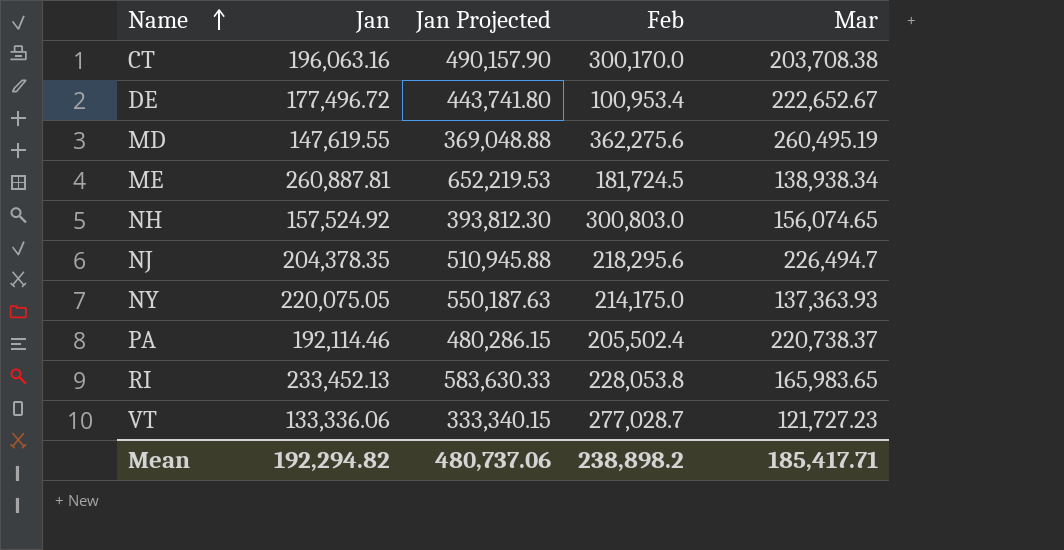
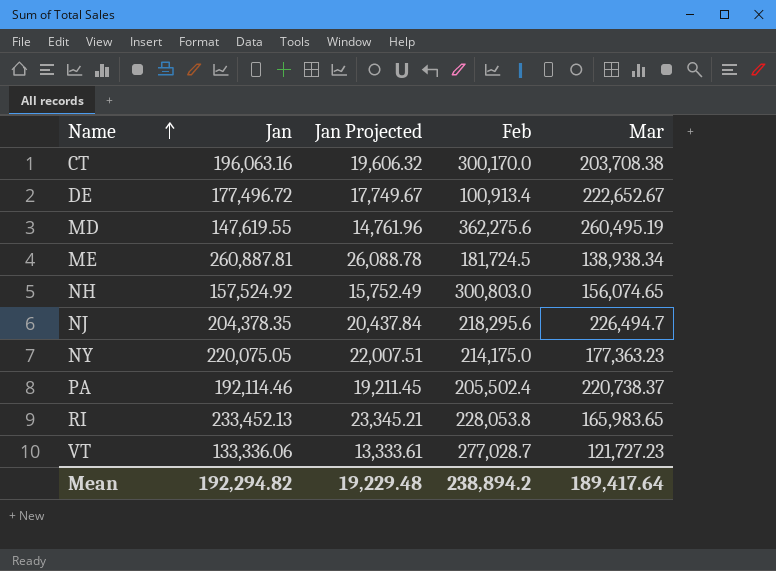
column Jan Projected | formula: [Jan] * 2.5 -> [Jan] * 0.1
DE | Feb: 100,953.4 -> 100,913.4
NY | Mar: 137,363.93 -> 177,363.23
Mean | Jan Projected: 480,737.06 -> 19,229.48
Mean | Feb: 238,898.2 -> 238,894.2
Mean | Mar: 185,417.71 -> 189,417.64

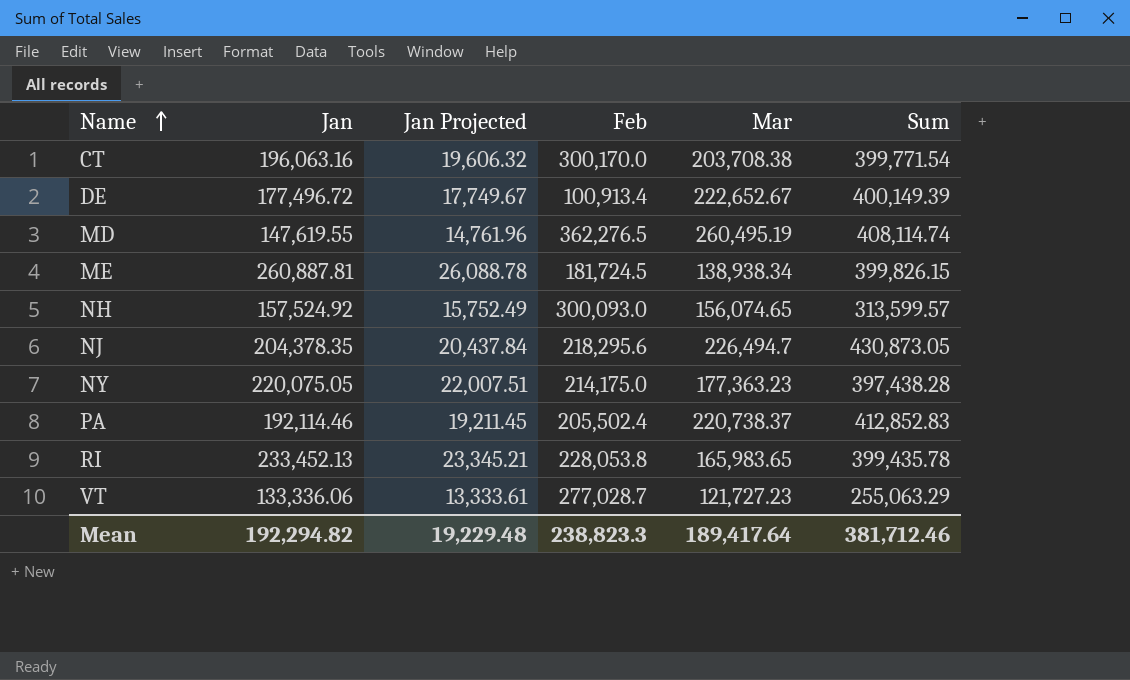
column Sum | formula: none -> [Jan] + [Mar]
MD | Feb: 362,275.6 -> 362,276.5
NH | Feb: 300,803.0 -> 300,093.0
Mean | Feb: 238,894.2 -> 238,823.3

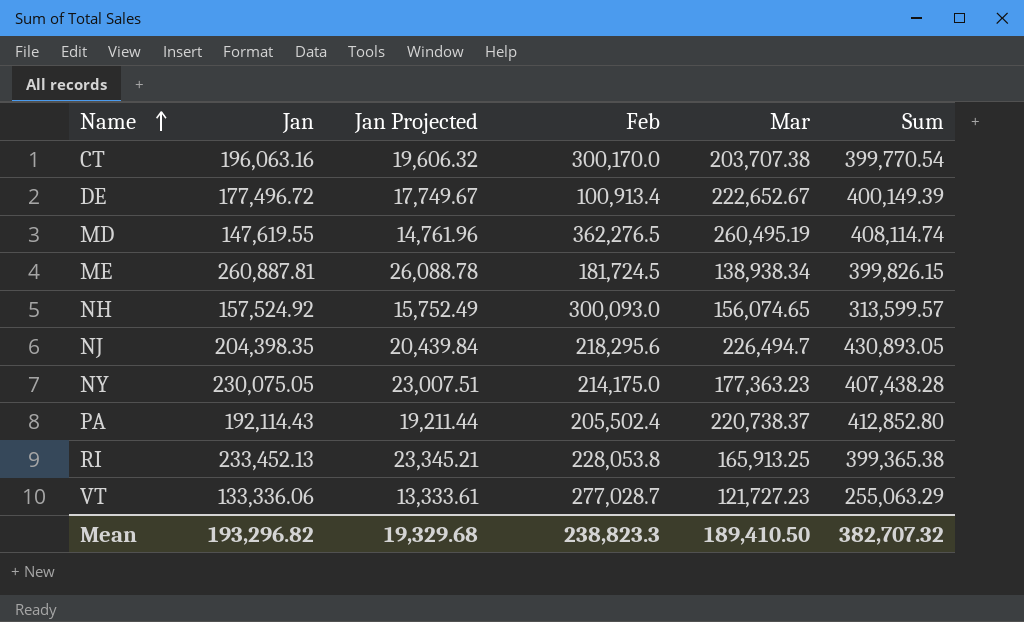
CT | Mar: 203,708.38 -> 203,707.38
CT | Sum: 399,771.54 -> 399,770.54
NJ | Jan: 204,378.35 -> 204,398.35
NJ | Jan Projected: 20,437.84 -> 20,439.84
NJ | Sum: 430,873.05 -> 430,893.05
NY | Jan: 220,075.05 -> 230,075.05
NY | Jan Projected: 22,007.51 -> 23,007.51
NY | Sum: 397,438.28 -> 407,438.28
PA | Jan: 192,114.46 -> 192,114.43
PA | Jan Projected: 19,211.45 -> 19,211.44
PA | Sum: 412,852.83 -> 412,852.80
RI | Mar: 165,983.65 -> 165,913.25
RI | Sum: 399,435.78 -> 399,365.38
Mean | Jan: 192,294.82 -> 193,296.82
Mean | Jan Projected: 19,229.48 -> 19,329.68
Mean | Mar: 189,417.64 -> 189,410.50
Mean | Sum: 381,712.46 -> 382,707.32

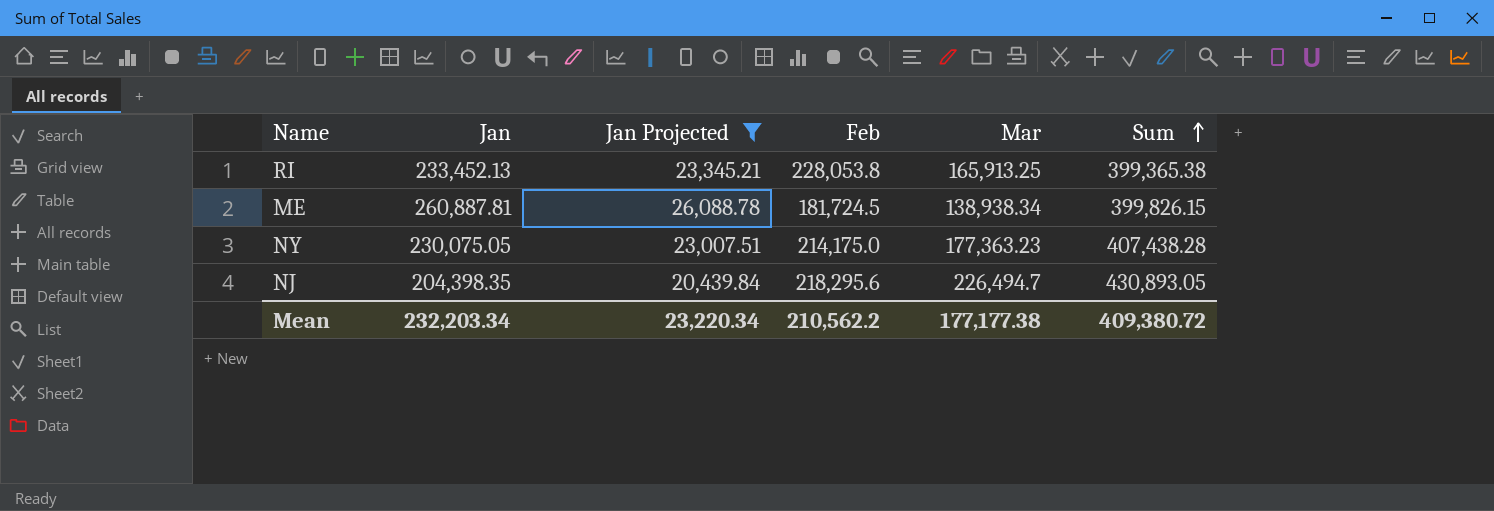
filter: none -> Jan Projected >= 20,439.84
row order: Name ascending -> Sum ascending
Mean | Jan: 193,296.82 -> 232,203.34
Mean | Jan Projected: 19,329.68 -> 23,220.34
Mean | Feb: 238,823.3 -> 210,562.2
Mean | Mar: 189,410.50 -> 177,177.38
Mean | Sum: 382,707.32 -> 409,380.72

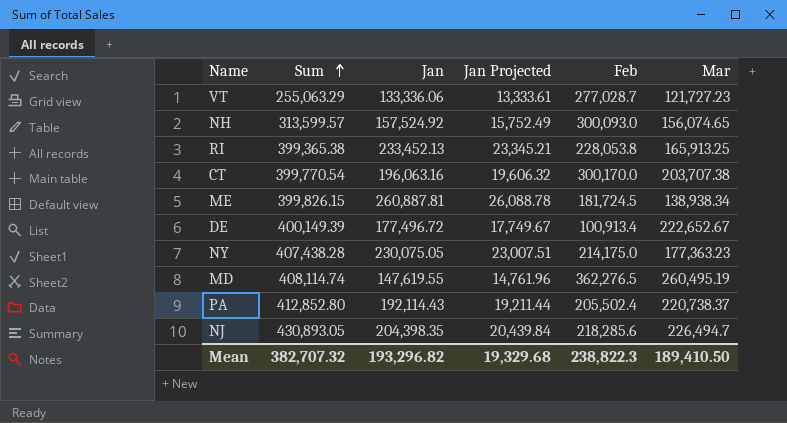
filter: Jan Projected >= 20,439.84 -> none
column Sum | position: 6 -> 2
NJ | Feb: 218,295.6 -> 218,285.6
Mean | Sum: 409,380.72 -> 382,707.32
Mean | Jan: 232,203.34 -> 193,296.82
Mean | Jan Projected: 23,220.34 -> 19,329.68
Mean | Feb: 210,562.2 -> 238,822.3
Mean | Mar: 177,177.38 -> 189,410.50

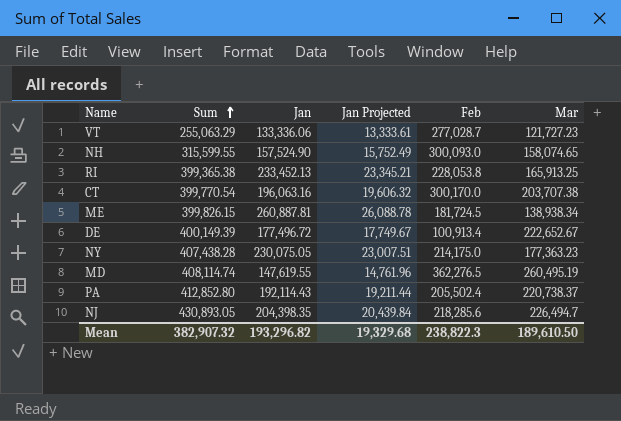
NH | Sum: 313,599.57 -> 315,599.55
NH | Jan: 157,524.92 -> 157,524.90
NH | Mar: 156,074.65 -> 158,074.65
Mean | Sum: 382,707.32 -> 382,907.32
Mean | Mar: 189,410.50 -> 189,610.50

